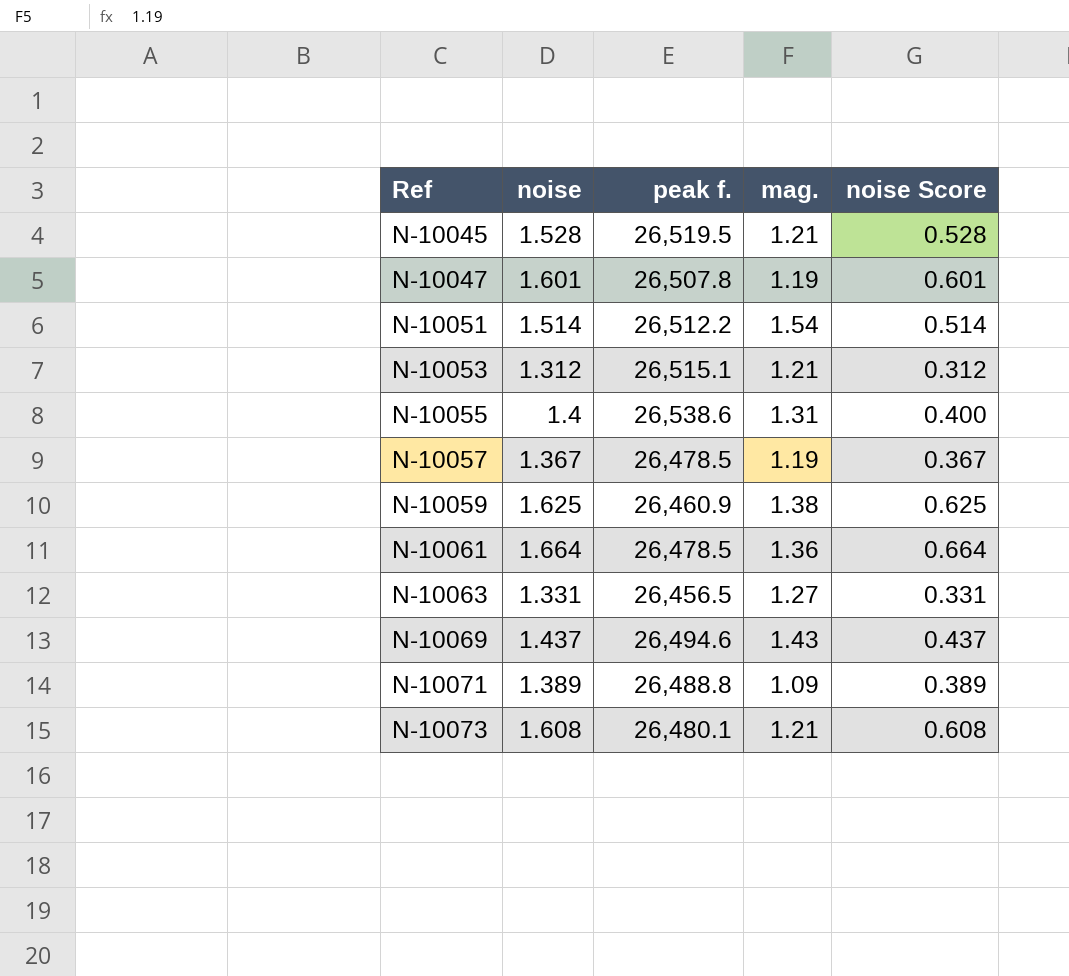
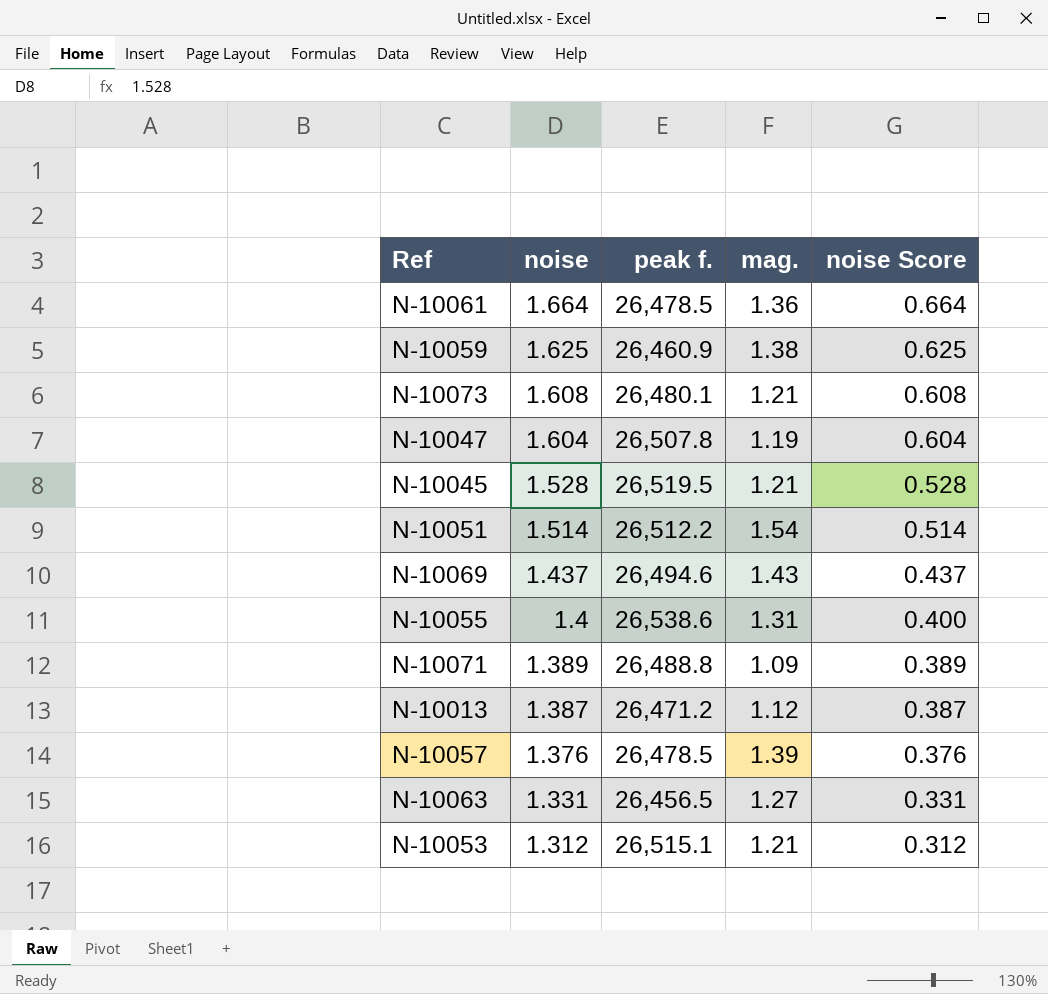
row order: Ref ascending -> noise descending
N-10047 | noise: 1.601 -> 1.604
N-10047 | noise Score: 0.601 -> 0.604
row N-10013: none -> 1.387 | 26,471.2 | 1.12 | 0.387
N-10057 | noise: 1.367 -> 1.376
N-10057 | mag.: 1.19 -> 1.39
N-10057 | noise Score: 0.367 -> 0.376

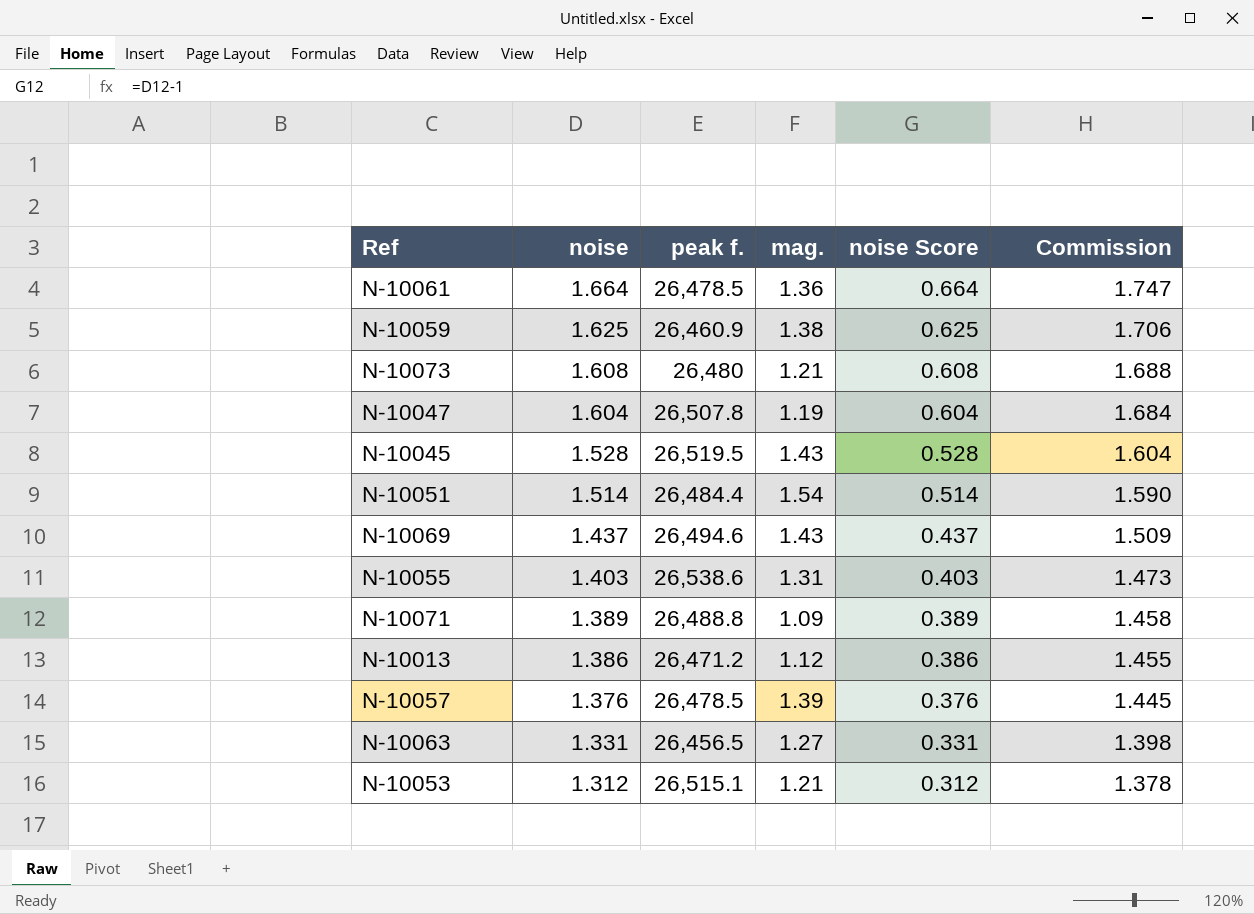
column Commission | formula: none -> [noise] * 1.05
N-10073 | peak f.: 26,480.1 -> 26,480
N-10045 | mag.: 1.21 -> 1.43
N-10051 | peak f.: 26,512.2 -> 26,484.4
N-10055 | noise: 1.4 -> 1.403
N-10055 | noise Score: 0.400 -> 0.403
N-10013 | noise: 1.387 -> 1.386
N-10013 | noise Score: 0.387 -> 0.386

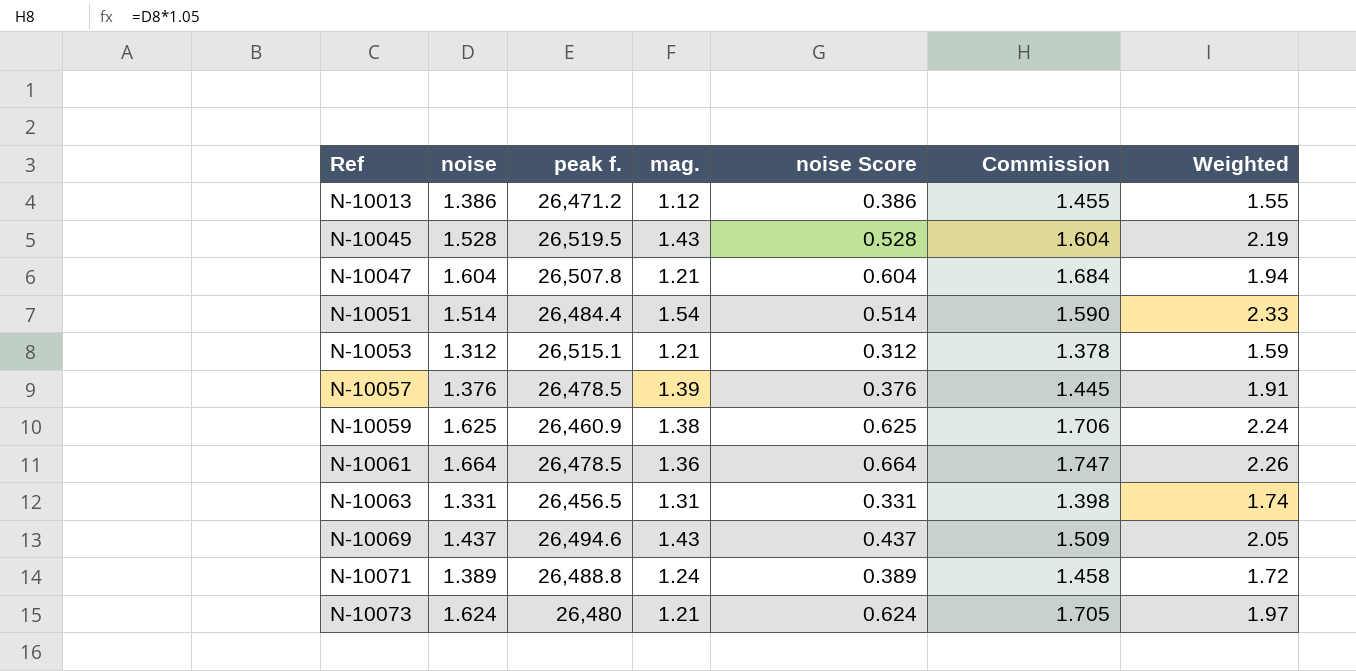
row order: noise descending -> Ref ascending
column Weighted | formula: none -> [noise] * [mag.]
row N-10055: 1.403 | 26,538.6 | 1.31 | 0.403 | 1.473 -> none
N-10047 | mag.: 1.19 -> 1.21
N-10063 | mag.: 1.27 -> 1.31
N-10071 | mag.: 1.09 -> 1.24
N-10073 | noise: 1.608 -> 1.624
N-10073 | noise Score: 0.608 -> 0.624
N-10073 | Commission: 1.688 -> 1.705

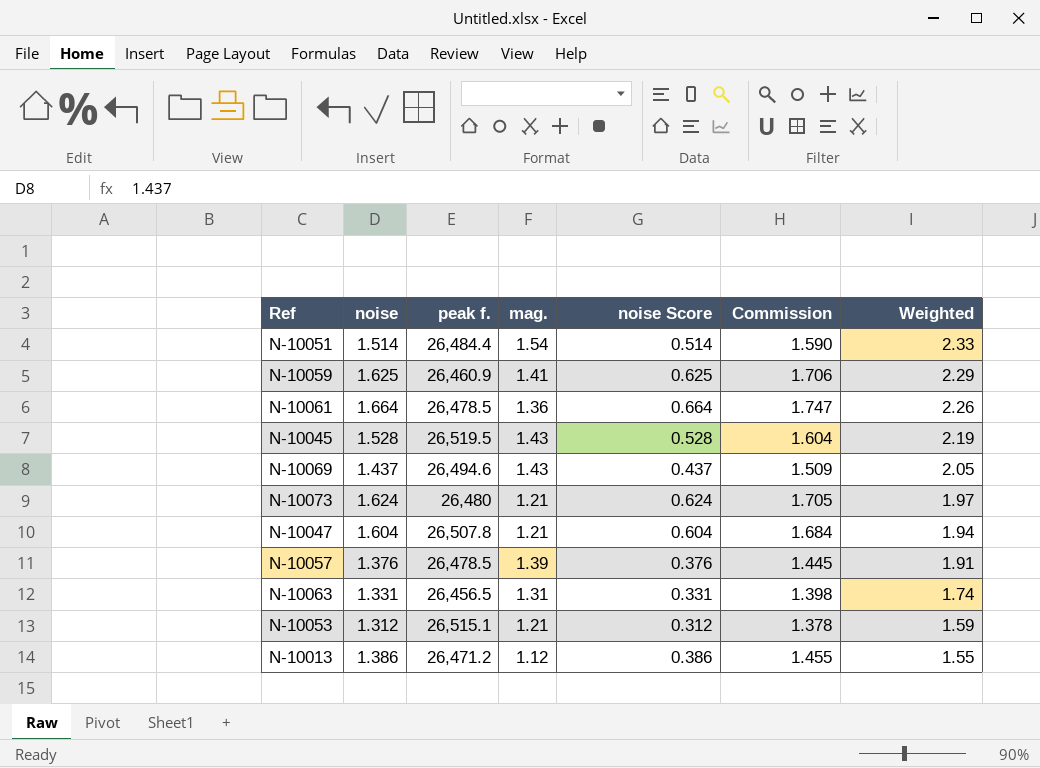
row order: Ref ascending -> Weighted descending
row N-10071: 1.389 | 26,488.8 | 1.24 | 0.389 | 1.458 | 1.72 -> none
N-10059 | mag.: 1.38 -> 1.41
N-10059 | Weighted: 2.24 -> 2.29

